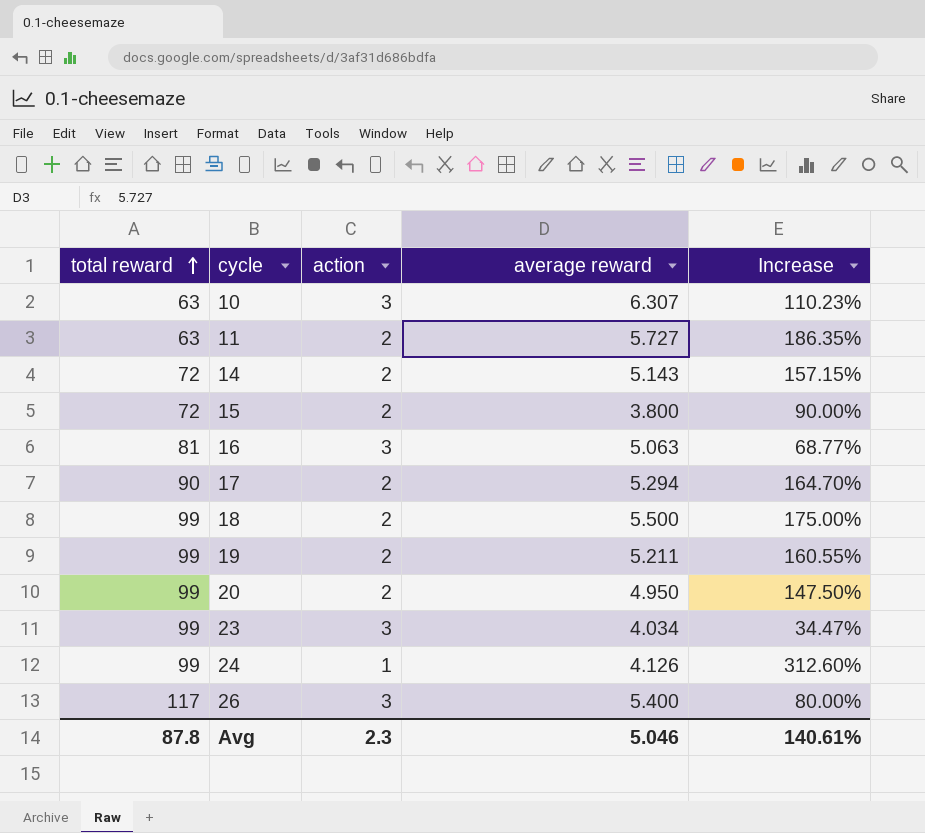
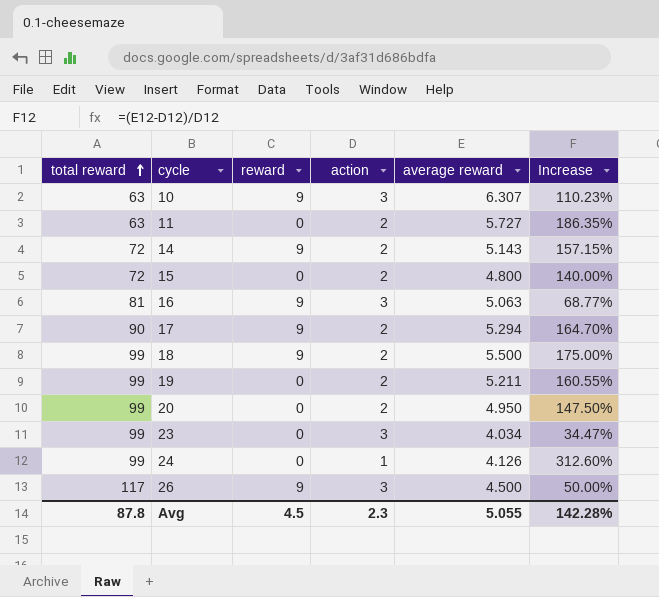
column reward | position: none -> 3
15 | average reward: 3.800 -> 4.800
15 | Increase: 90.00% -> 140.00%
26 | average reward: 5.400 -> 4.500
26 | Increase: 80.00% -> 50.00%
Avg | average reward: 5.046 -> 5.055
Avg | Increase: 140.61% -> 142.28%

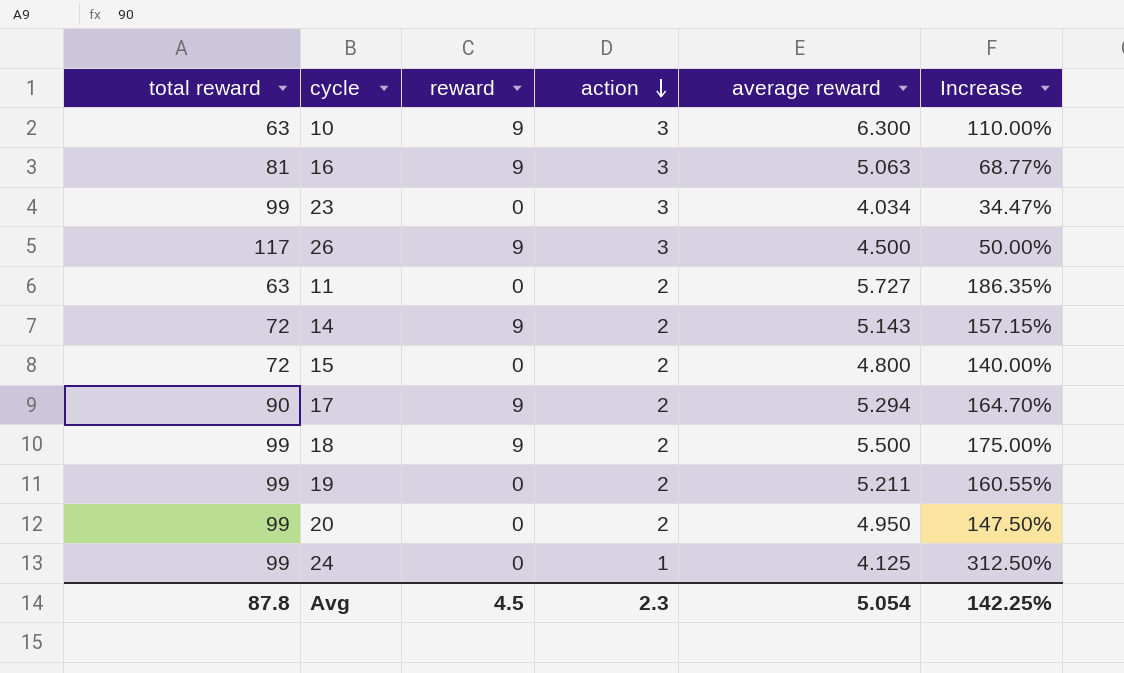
row order: total reward ascending -> action descending
10 | average reward: 6.307 -> 6.300
10 | Increase: 110.23% -> 110.00%
24 | average reward: 4.126 -> 4.125
24 | Increase: 312.60% -> 312.50%
Avg | average reward: 5.055 -> 5.054
Avg | Increase: 142.28% -> 142.25%

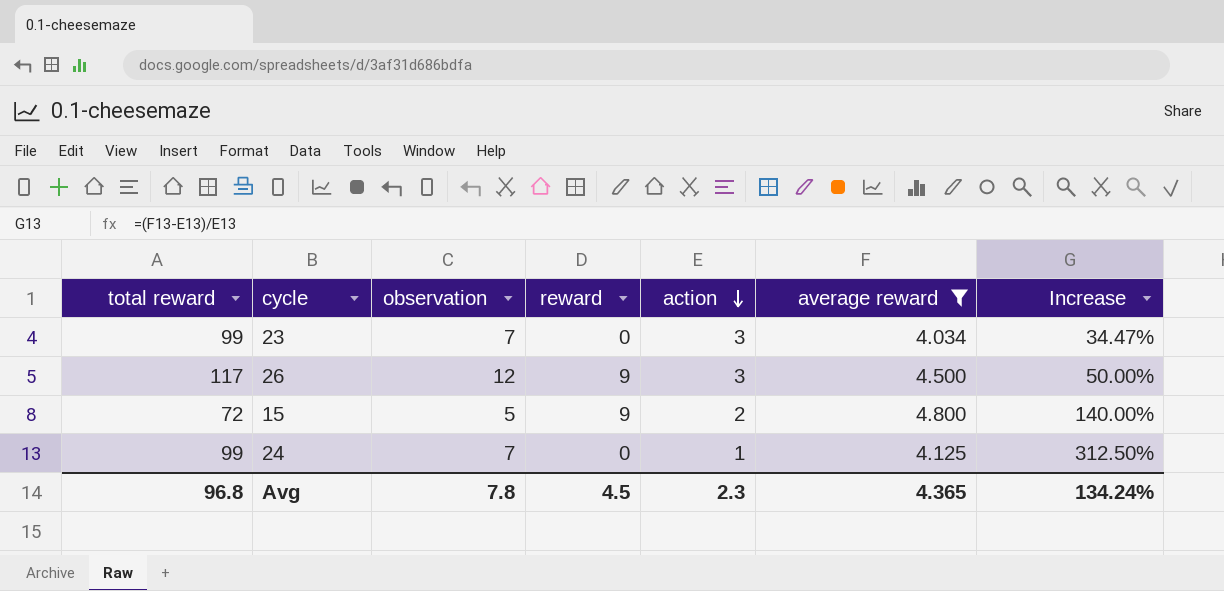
filter: none -> average reward <= 4.800
column observation | position: none -> 3
15 | reward: 0 -> 9
Avg | total reward: 87.8 -> 96.8
Avg | average reward: 5.054 -> 4.365
Avg | Increase: 142.25% -> 134.24%

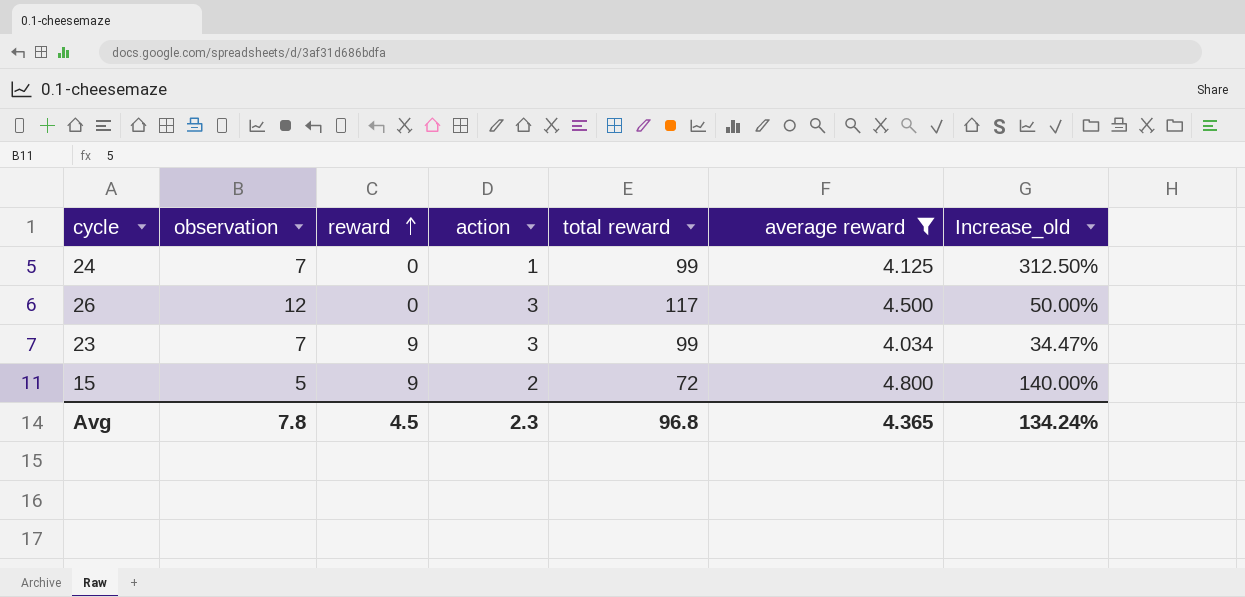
row order: action descending -> reward ascending
column total reward | position: 1 -> 5
column name: Increase -> Increase_old
26 | reward: 9 -> 0
23 | reward: 0 -> 9

